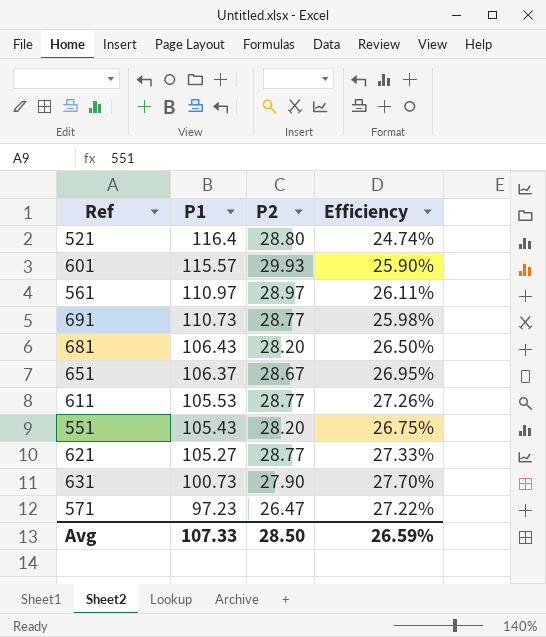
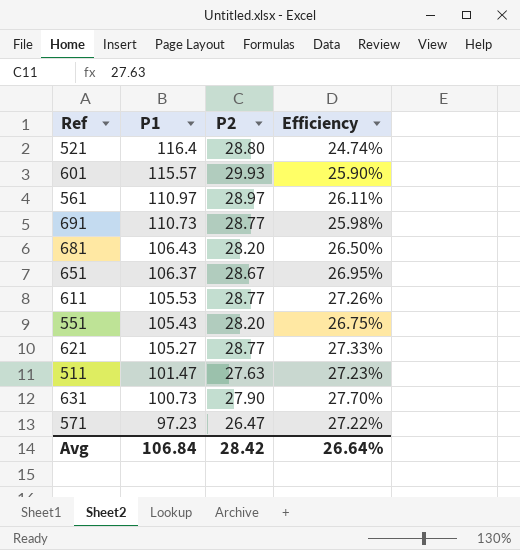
row 511: none -> 101.47 | 27.63 | 27.23%
Avg | P1: 107.33 -> 106.84
Avg | P2: 28.50 -> 28.42
Avg | Efficiency: 26.59% -> 26.64%

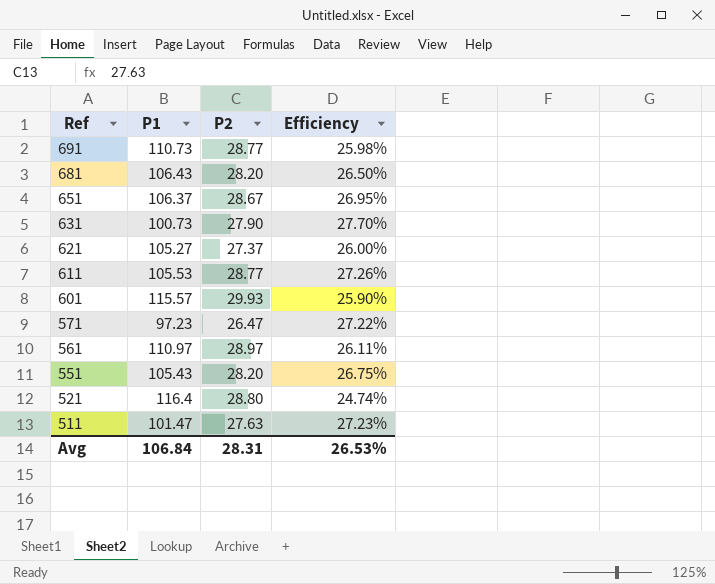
row order: P1 descending -> Ref descending
621 | P2: 28.77 -> 27.37
621 | Efficiency: 27.33% -> 26.00%
Avg | P2: 28.42 -> 28.31
Avg | Efficiency: 26.64% -> 26.53%

